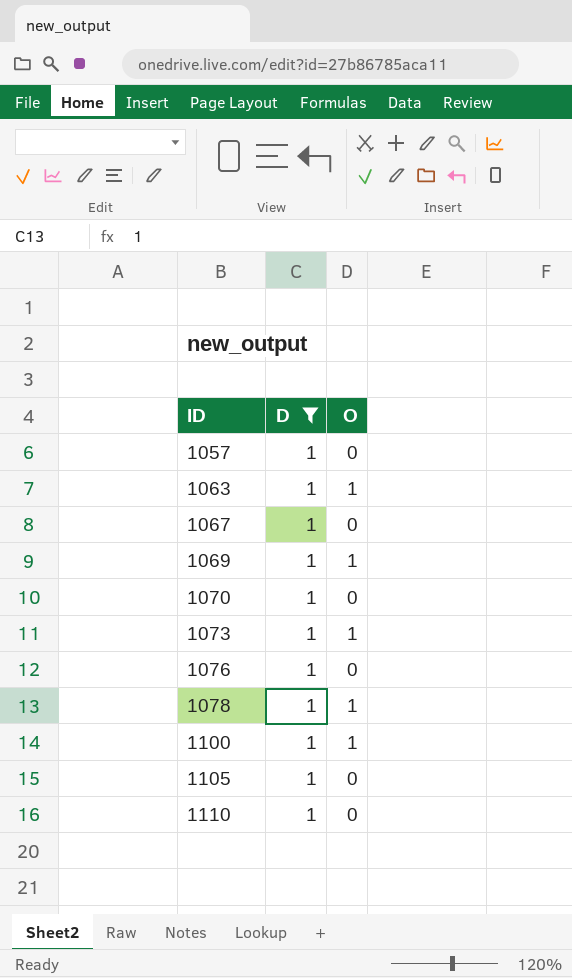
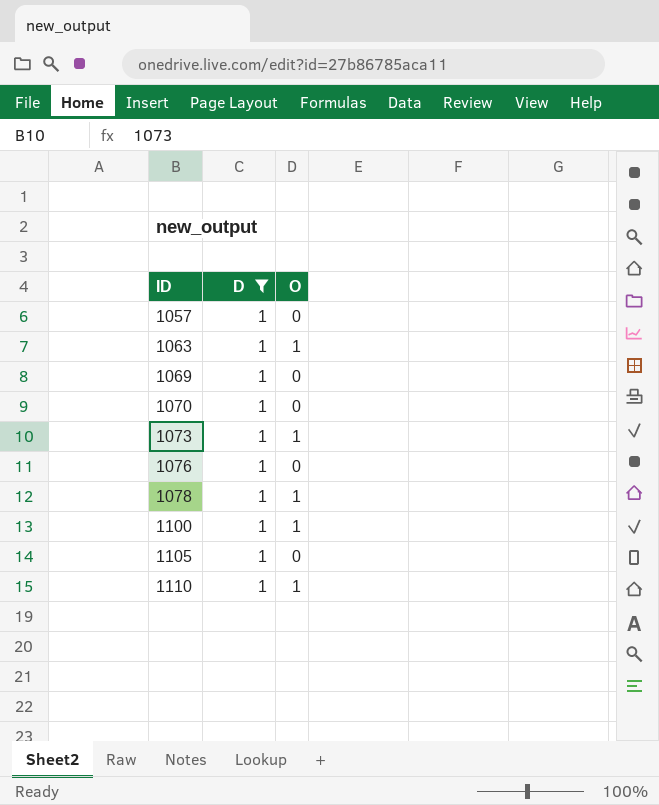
row 1067: 1 | 0 -> none
1069 | O: 1 -> 0
1110 | O: 0 -> 1

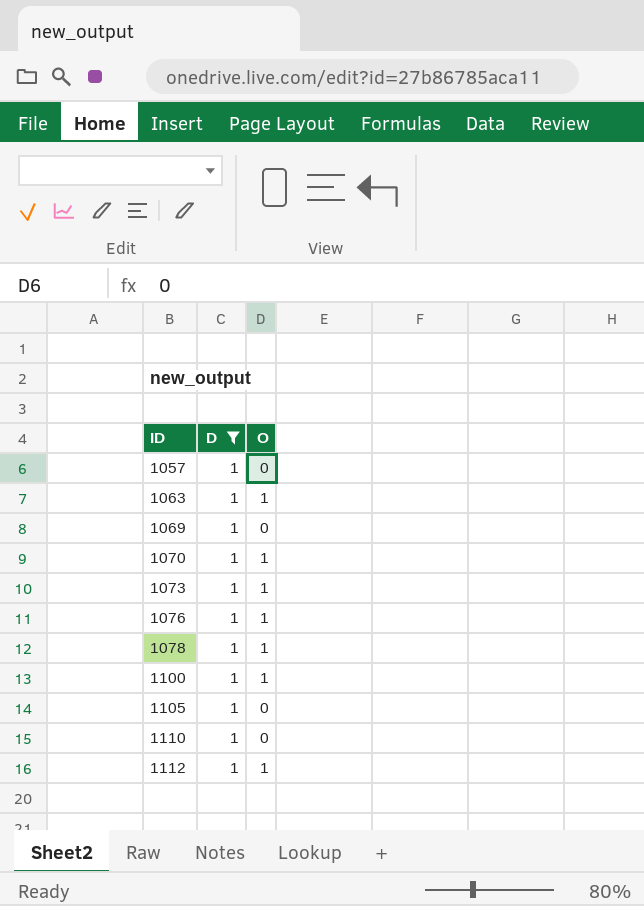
1070 | O: 0 -> 1
1076 | O: 0 -> 1
1110 | O: 1 -> 0
row 1112: none -> 1 | 1

